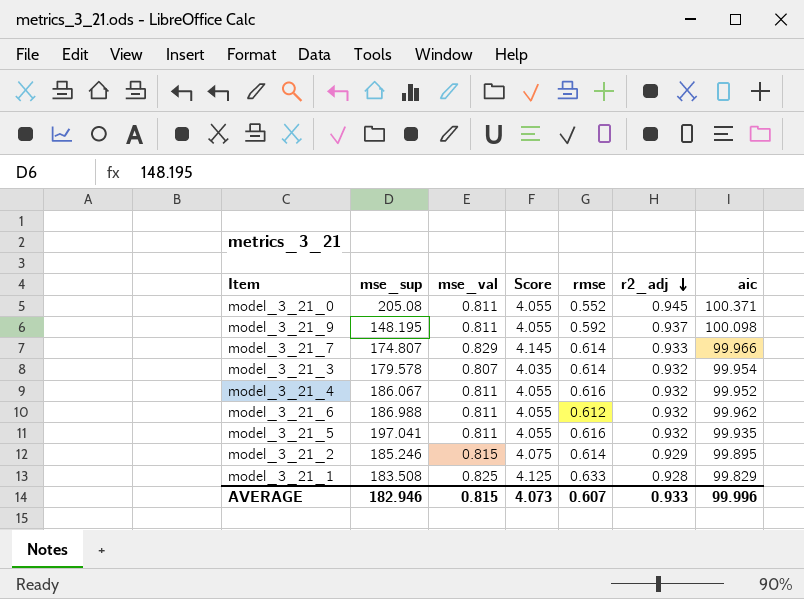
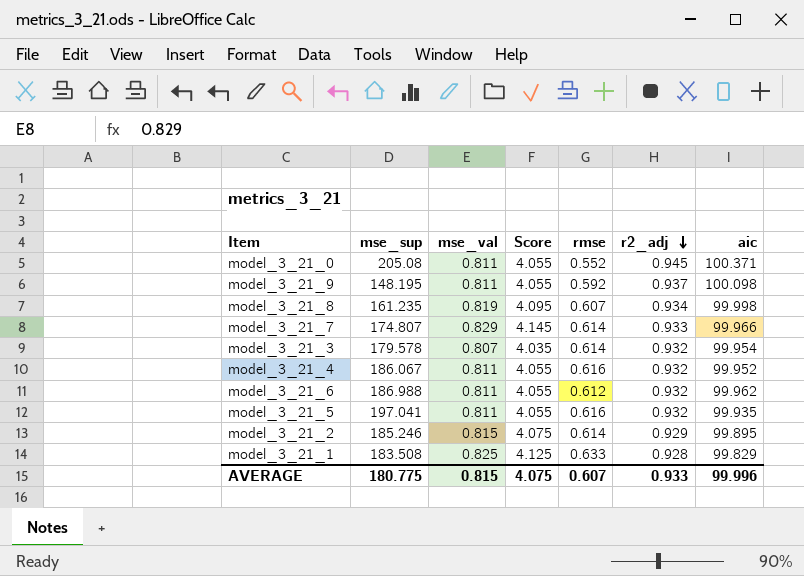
row model_3_21_8: none -> 161.235 | 0.819 | 4.095 | 0.607 | 0.934 | 99.998
AVERAGE | mse_sup: 182.946 -> 180.775
AVERAGE | Score: 4.073 -> 4.075

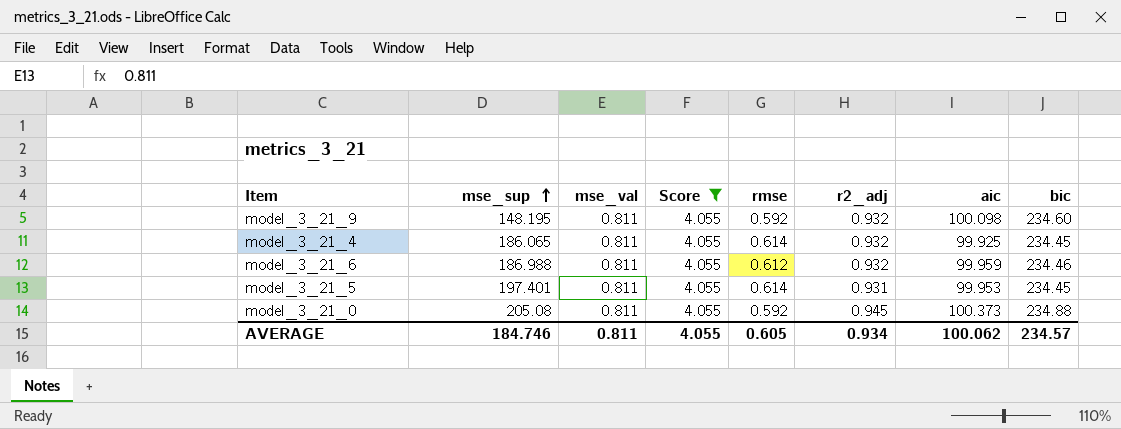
filter: none -> Score = 4.055
row order: r2_adj descending -> mse_sup ascending
column bic | position: none -> 8
model_3_21_9 | r2_adj: 0.937 -> 0.932
model_3_21_4 | mse_sup: 186.067 -> 186.065
model_3_21_4 | rmse: 0.616 -> 0.614
model_3_21_4 | aic: 99.952 -> 99.925
model_3_21_6 | aic: 99.962 -> 99.959
model_3_21_5 | mse_sup: 197.041 -> 197.401
model_3_21_5 | rmse: 0.616 -> 0.614
model_3_21_5 | r2_adj: 0.932 -> 0.931
model_3_21_5 | aic: 99.935 -> 99.953
model_3_21_0 | rmse: 0.552 -> 0.592
model_3_21_0 | aic: 100.371 -> 100.373
AVERAGE | mse_sup: 180.775 -> 184.746
AVERAGE | mse_val: 0.815 -> 0.811
AVERAGE | Score: 4.075 -> 4.055
AVERAGE | rmse: 0.607 -> 0.605
AVERAGE | r2_adj: 0.933 -> 0.934
AVERAGE | aic: 99.996 -> 100.062

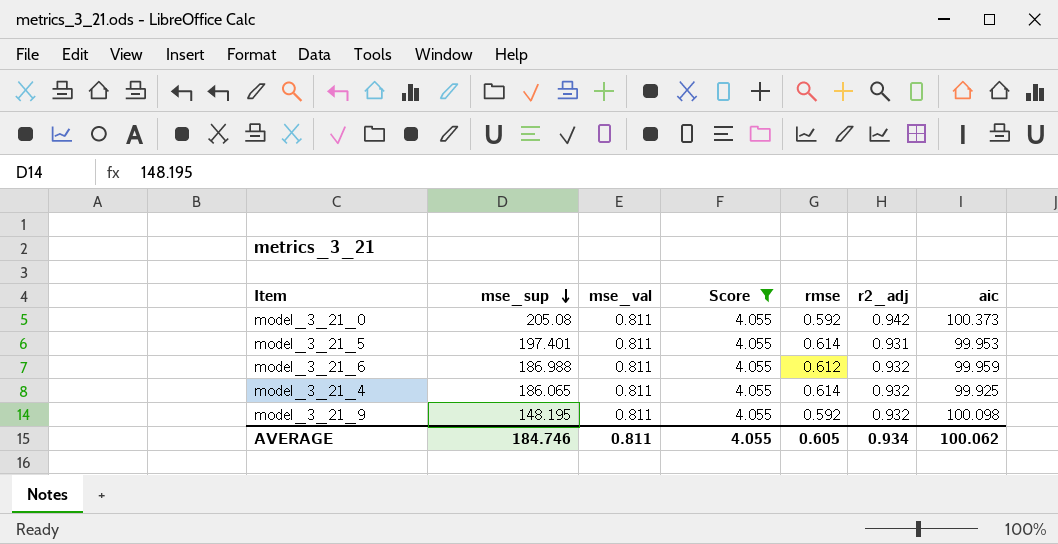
row order: mse_sup ascending -> mse_sup descending
column bic | position: 8 -> none
model_3_21_0 | r2_adj: 0.945 -> 0.942

